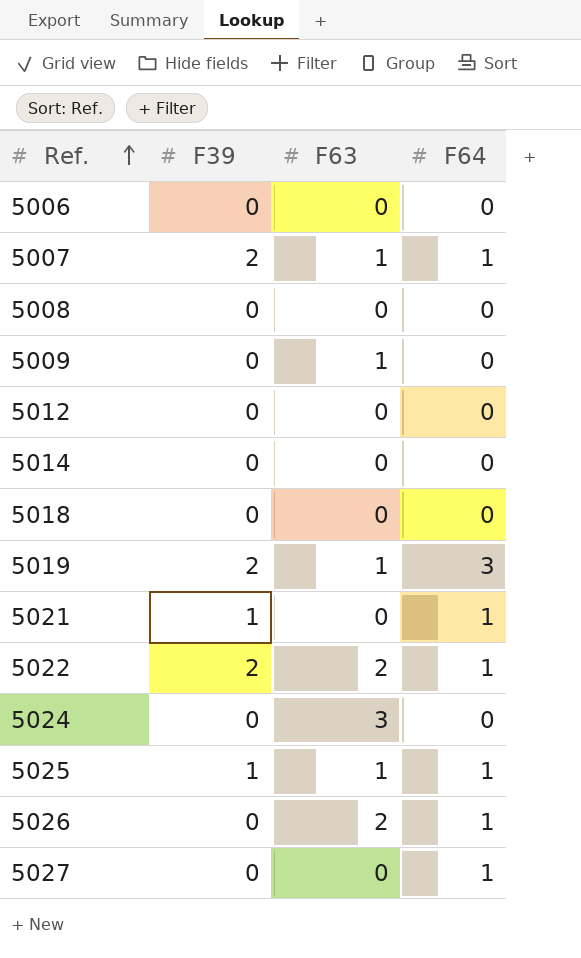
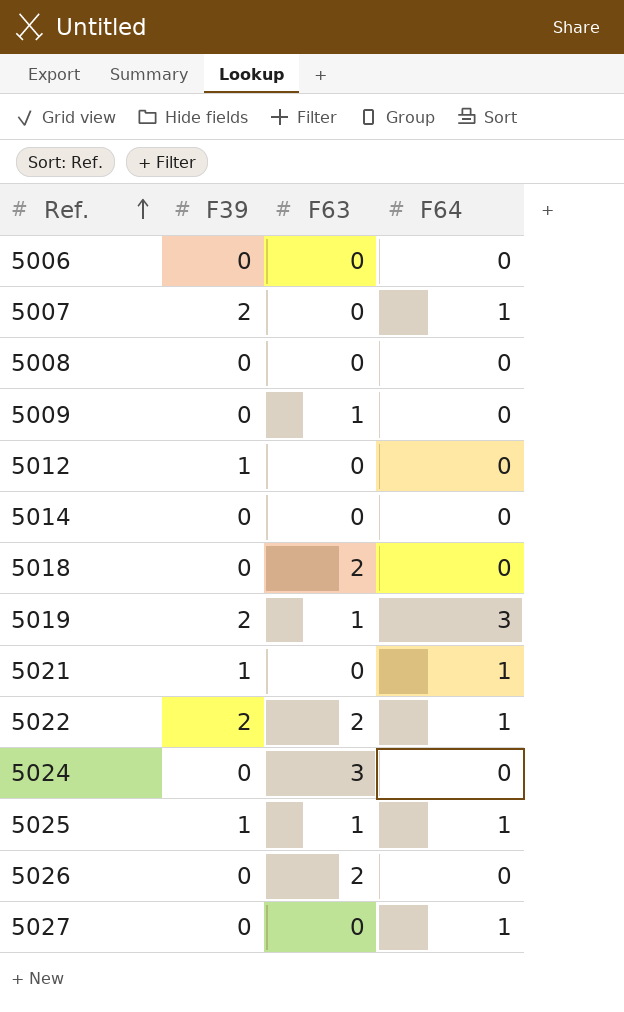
5007 | F63: 1 -> 0
5012 | F39: 0 -> 1
5018 | F63: 0 -> 2
5026 | F64: 1 -> 0

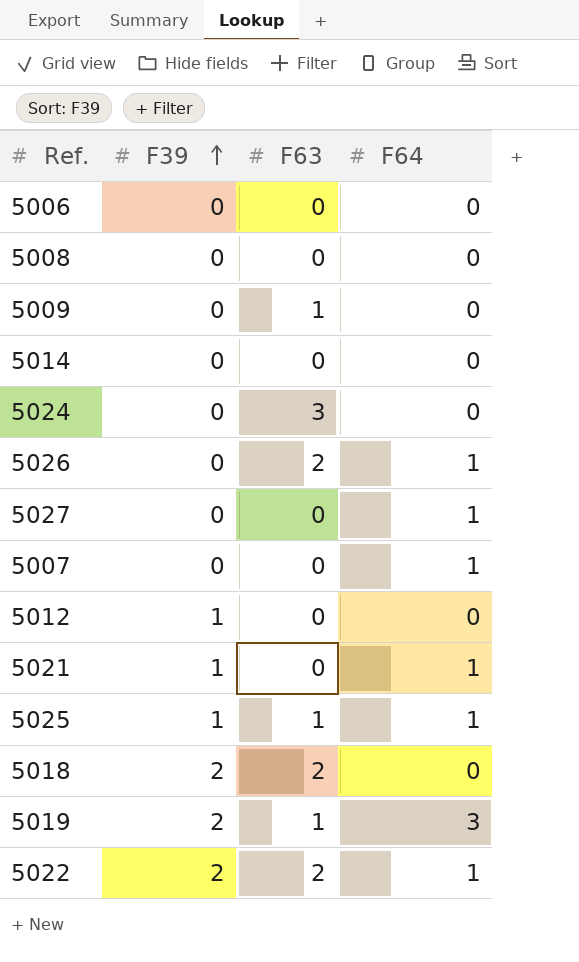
row order: Ref. ascending -> F39 ascending
5026 | F64: 0 -> 1
5007 | F39: 2 -> 0
5018 | F39: 0 -> 2

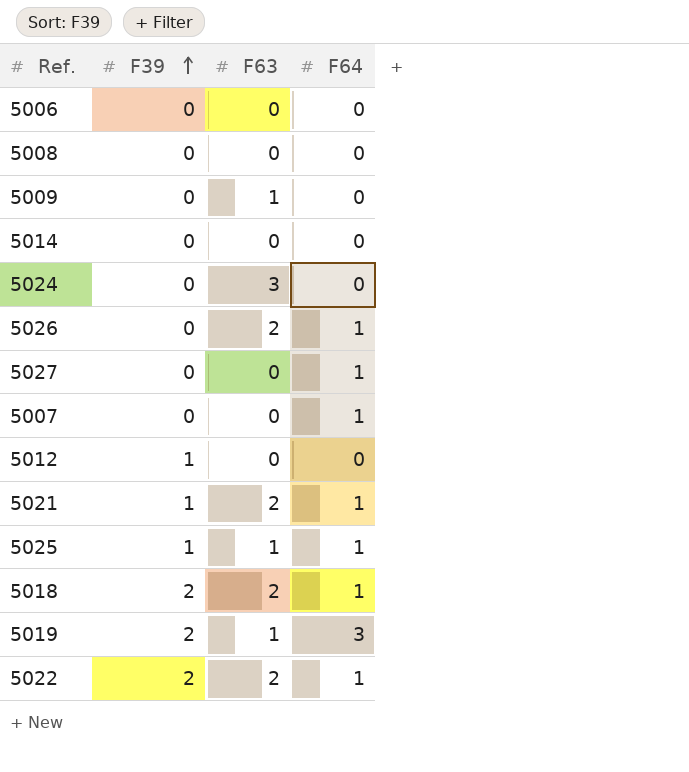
5021 | F63: 0 -> 2
5018 | F64: 0 -> 1

